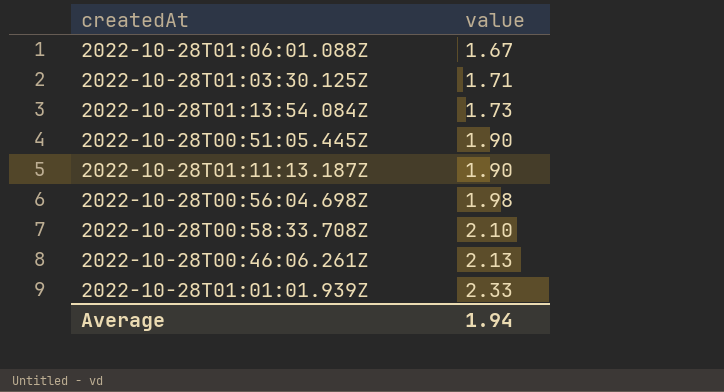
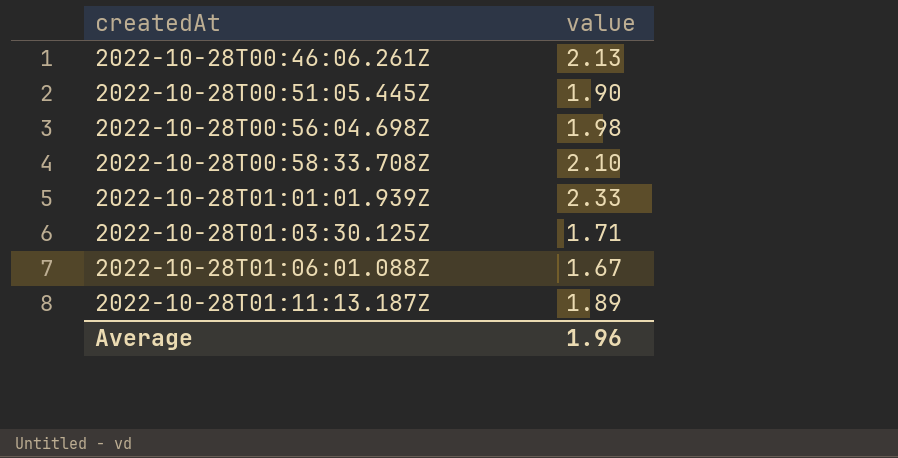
row order: value ascending -> createdAt ascending
row 2022-10-28T01:13:54.084Z: 1.73 -> none
2022-10-28T01:11:13.187Z | value: 1.90 -> 1.89
Average | value: 1.94 -> 1.96

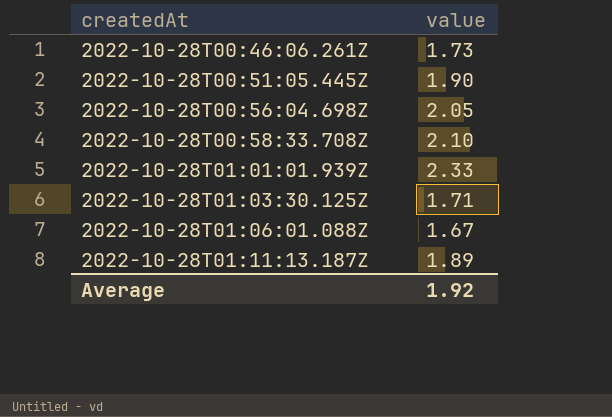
2022-10-28T00:46:06.261Z | value: 2.13 -> 1.73
2022-10-28T00:56:04.698Z | value: 1.98 -> 2.05
Average | value: 1.96 -> 1.92

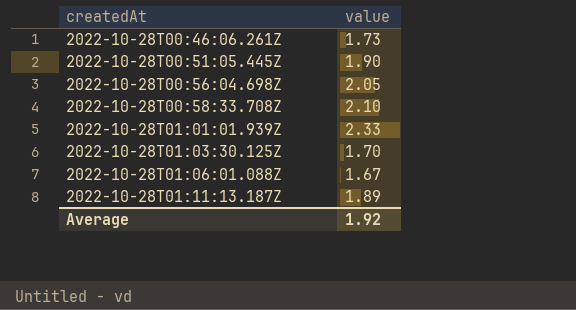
2022-10-28T01:03:30.125Z | value: 1.71 -> 1.70

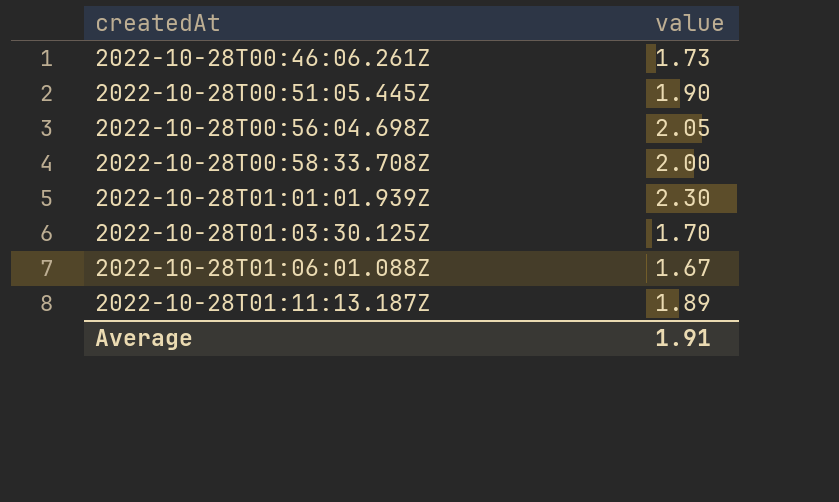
2022-10-28T00:58:33.708Z | value: 2.10 -> 2.00
2022-10-28T01:01:01.939Z | value: 2.33 -> 2.30
Average | value: 1.92 -> 1.91

